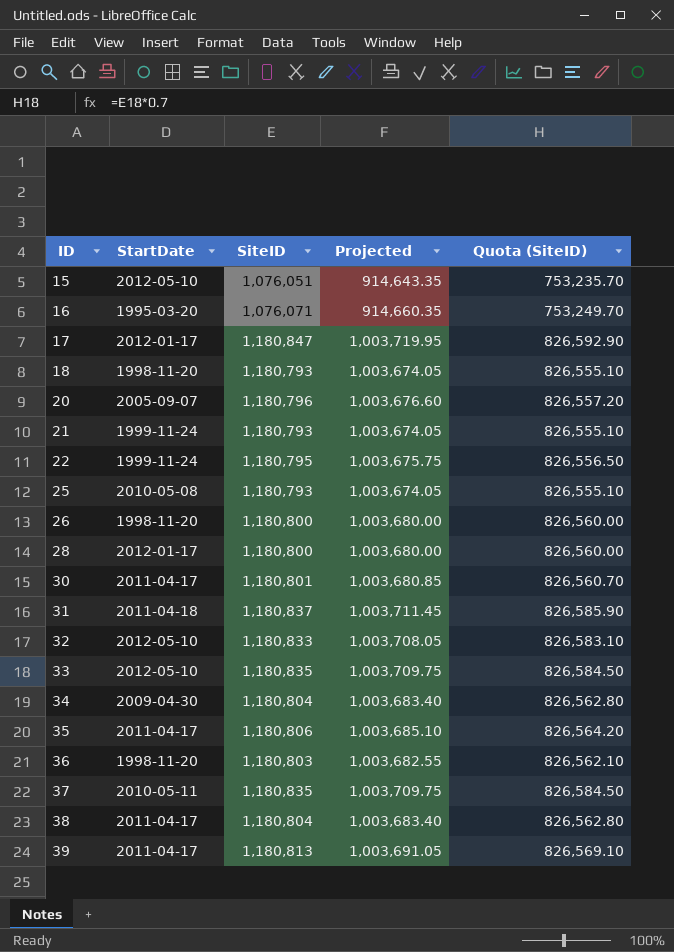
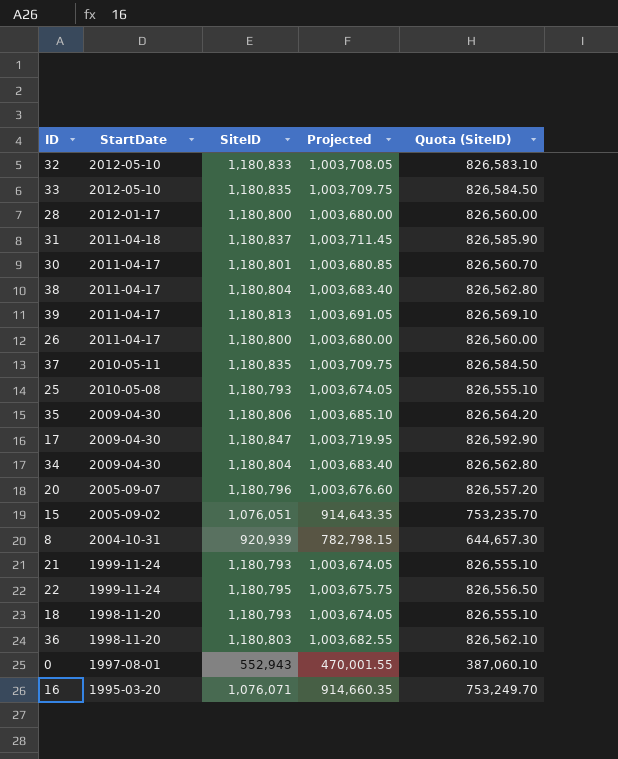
row order: ID ascending -> StartDate descending
26 | StartDate: 1998-11-20 -> 2011-04-17
35 | StartDate: 2011-04-17 -> 2009-04-30
17 | StartDate: 2012-01-17 -> 2009-04-30
15 | StartDate: 2012-05-10 -> 2005-09-02
row 8: none -> 2004-10-31 | 920,939 | 782,798.15 | 644,657.30
row 0: none -> 1997-08-01 | 552,943 | 470,001.55 | 387,060.10

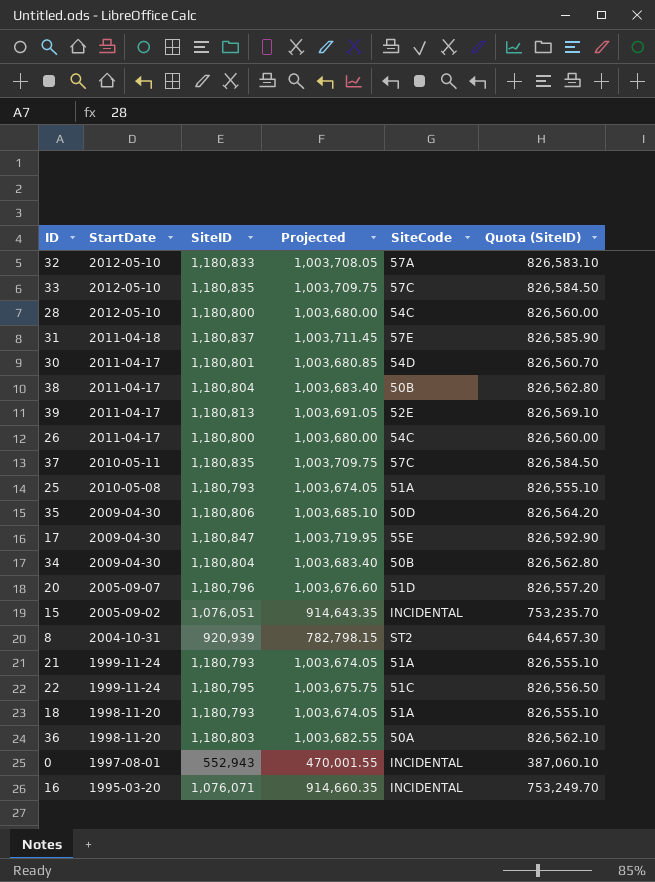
column SiteCode | position: none -> 5
28 | StartDate: 2012-01-17 -> 2012-05-10

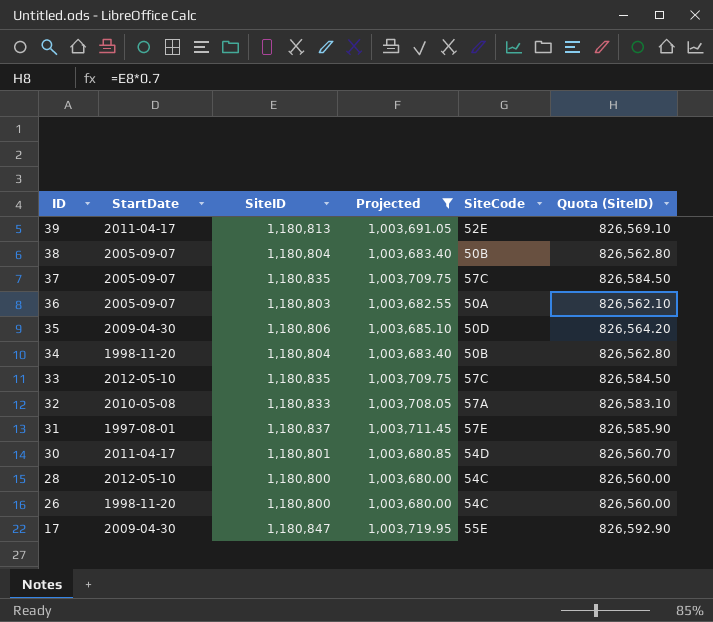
filter: none -> Projected >= 1,003,680.00
row order: StartDate descending -> ID descending
38 | StartDate: 2011-04-17 -> 2005-09-07
37 | StartDate: 2010-05-11 -> 2005-09-07
36 | StartDate: 1998-11-20 -> 2005-09-07
34 | StartDate: 2009-04-30 -> 1998-11-20
32 | StartDate: 2012-05-10 -> 2010-05-08
31 | StartDate: 2011-04-18 -> 1997-08-01
26 | StartDate: 2011-04-17 -> 1998-11-20

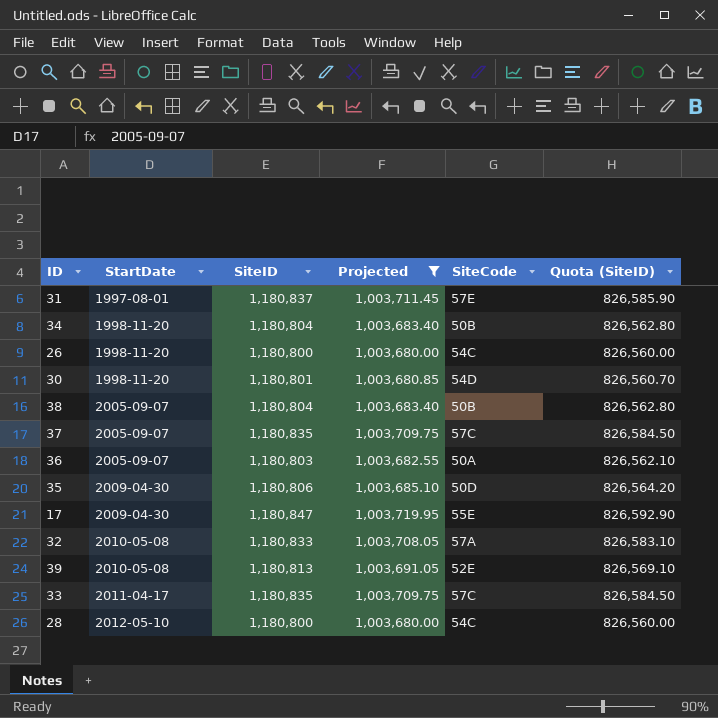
row order: ID descending -> StartDate ascending
30 | StartDate: 2011-04-17 -> 1998-11-20
39 | StartDate: 2011-04-17 -> 2010-05-08
33 | StartDate: 2012-05-10 -> 2011-04-17

